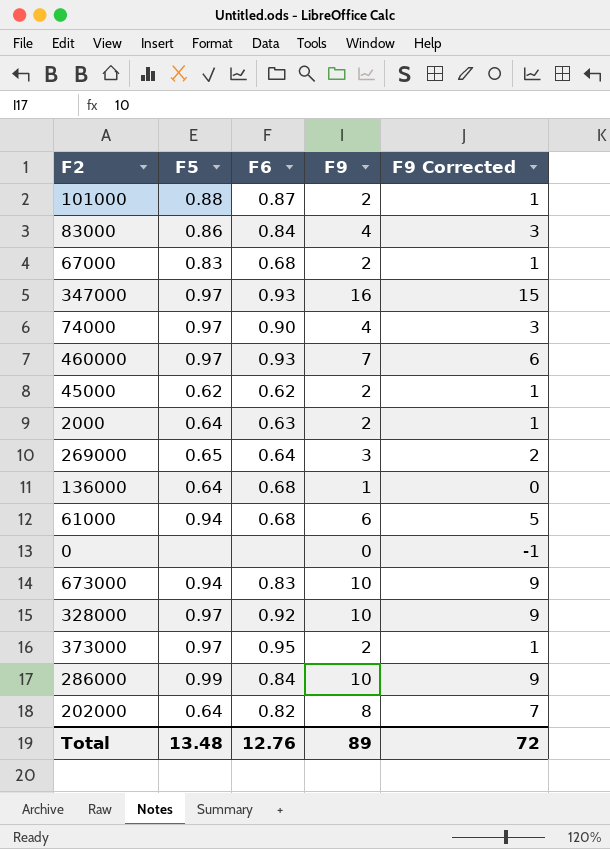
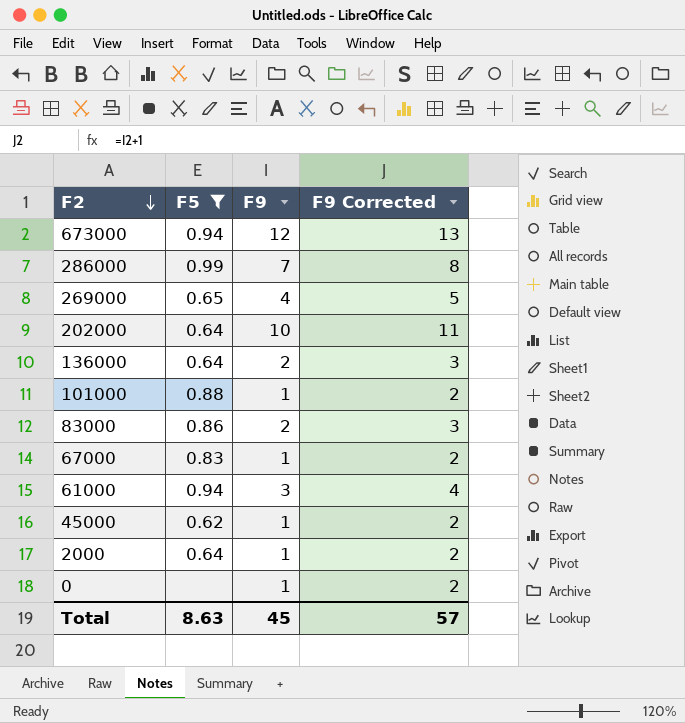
filter: none -> F5 != 0.97
row order: none -> F2 descending
column F6 | position: 3 -> none
column F9 Corrected | formula: [F9] - 1 -> [F9] + 1
673000 | F9: 10 -> 12
286000 | F9: 10 -> 7
269000 | F9: 3 -> 4
202000 | F9: 8 -> 10
136000 | F9: 1 -> 2
101000 | F9: 2 -> 1
83000 | F9: 4 -> 2
67000 | F9: 2 -> 1
61000 | F9: 6 -> 3
45000 | F9: 2 -> 1
2000 | F9: 2 -> 1
0 | F9: 0 -> 1
Total | F5: 13.48 -> 8.63
Total | F9: 89 -> 45
Total | F9 Corrected: 72 -> 57

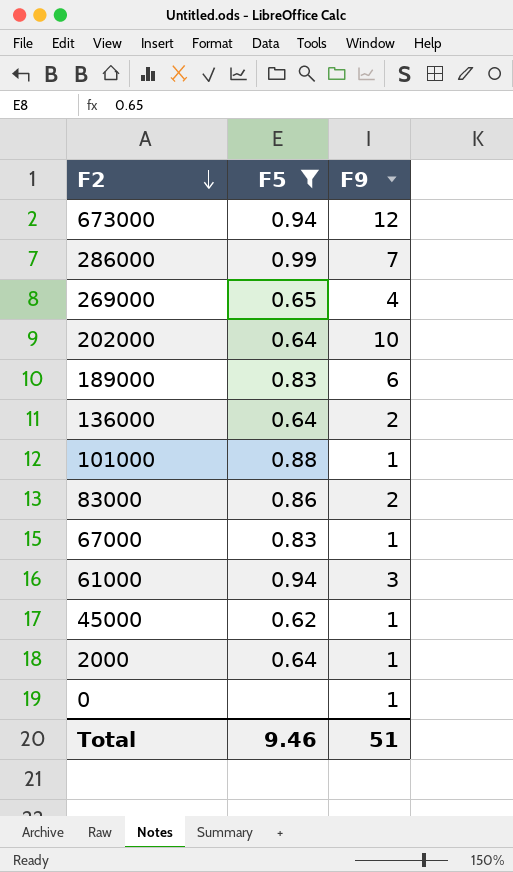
column F9 Corrected | formula: [F9] + 1 -> none
row 189000: none -> 0.83 | 6
Total | F5: 8.63 -> 9.46
Total | F9: 45 -> 51

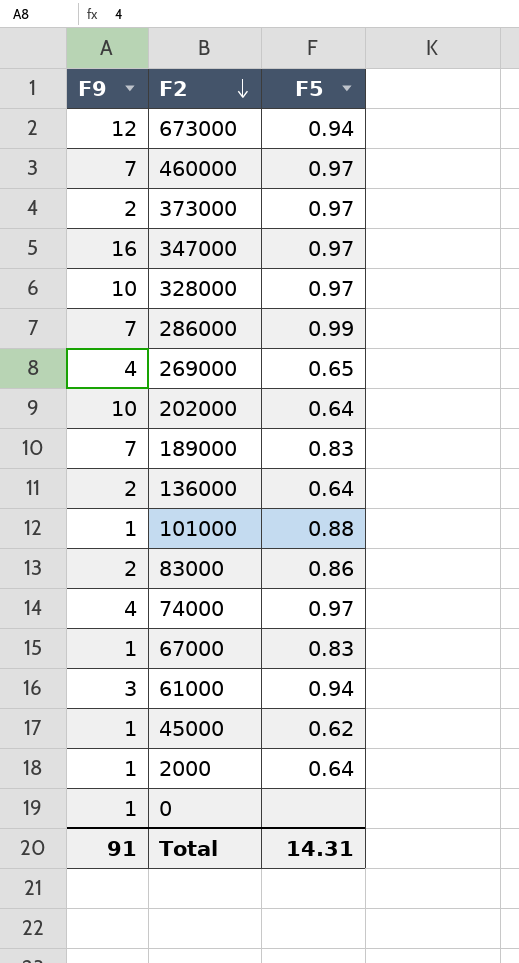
filter: F5 != 0.97 -> none
column F9 | position: 3 -> 1
189000 | F9: 6 -> 7
Total | F9: 51 -> 91
Total | F5: 9.46 -> 14.31

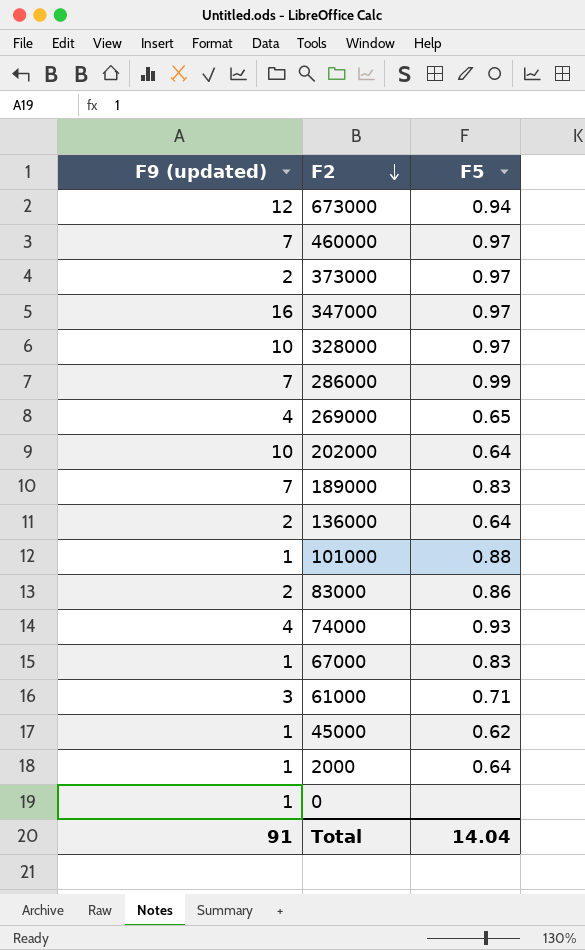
column name: F9 -> F9 (updated)
74000 | F5: 0.97 -> 0.93
61000 | F5: 0.94 -> 0.71
Total | F5: 14.31 -> 14.04

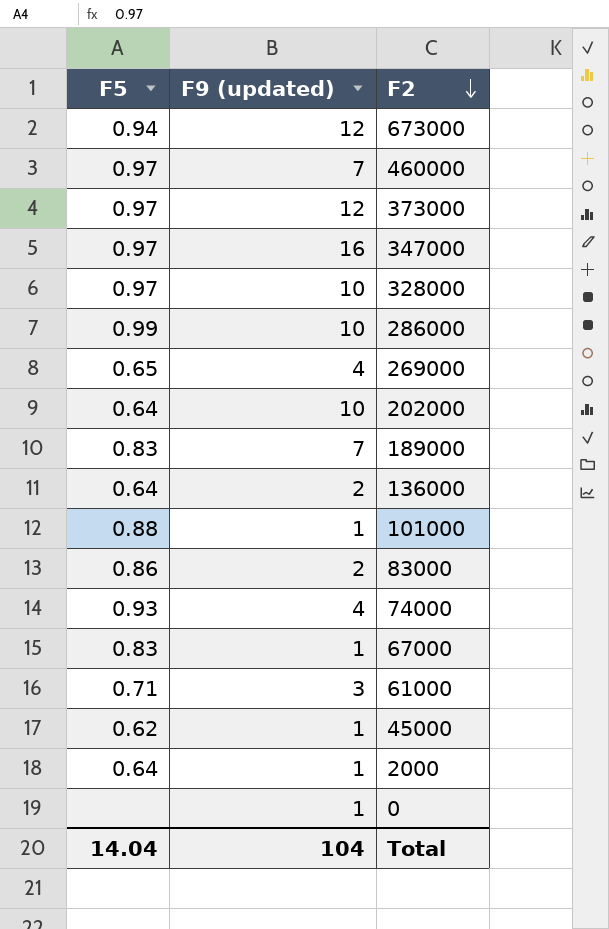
column F5 | position: 3 -> 1
373000 | F9 (updated): 2 -> 12
286000 | F9 (updated): 7 -> 10
Total | F9 (updated): 91 -> 104

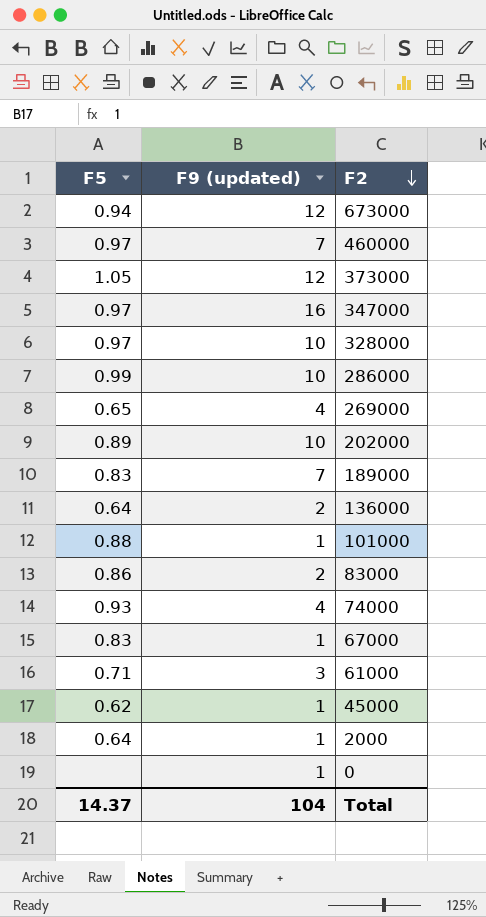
373000 | F5: 0.97 -> 1.05
202000 | F5: 0.64 -> 0.89
Total | F5: 14.04 -> 14.37

